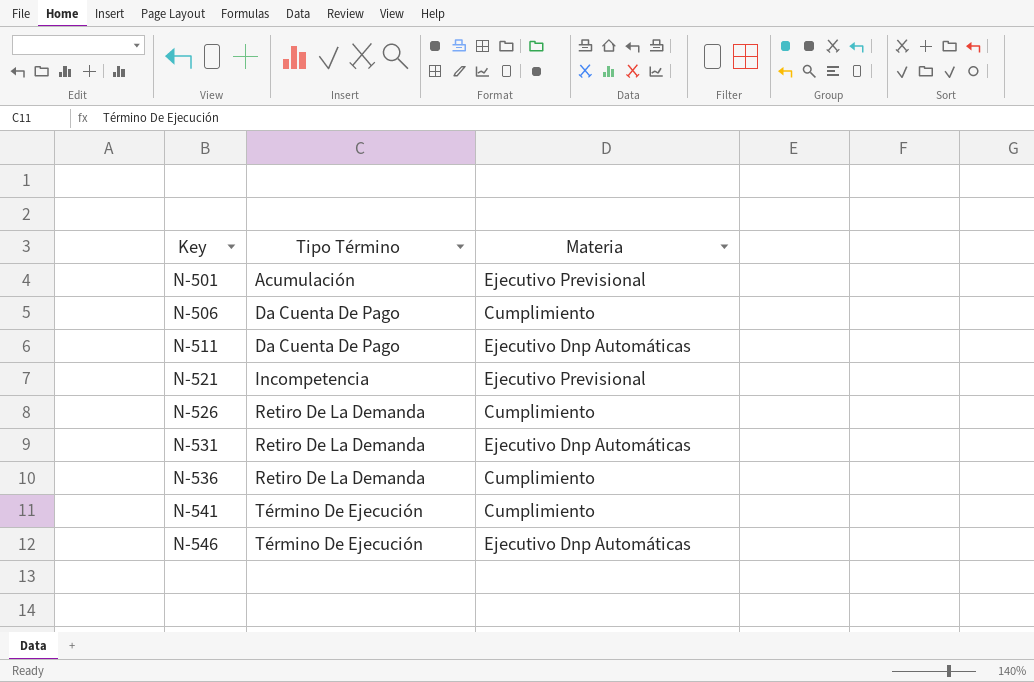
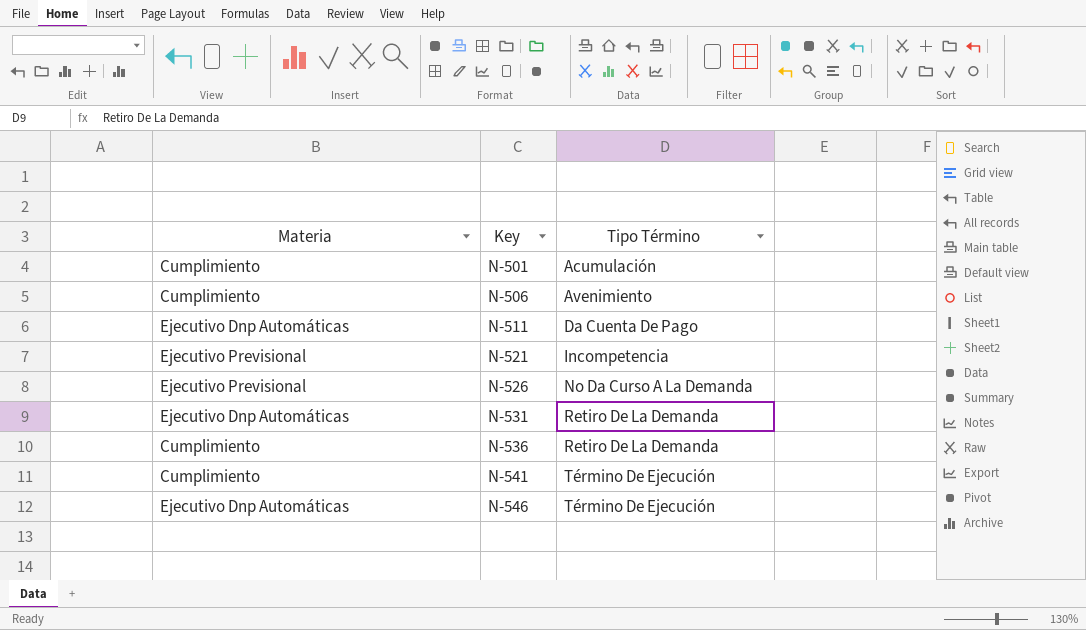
column Materia | position: 3 -> 1
N-501 | Materia: Ejecutivo Previsional -> Cumplimiento
N-506 | Tipo Término: Da Cuenta De Pago -> Avenimiento
N-526 | Materia: Cumplimiento -> Ejecutivo Previsional
N-526 | Tipo Término: Retiro De La Demanda -> No Da Curso A La Demanda

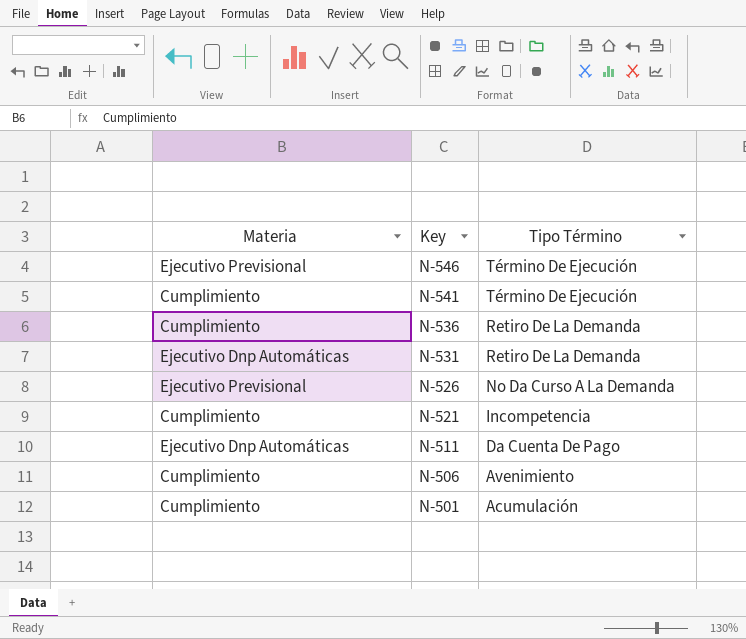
row order: Key ascending -> Key descending
N-546 | Materia: Ejecutivo Dnp Automáticas -> Ejecutivo Previsional
N-521 | Materia: Ejecutivo Previsional -> Cumplimiento

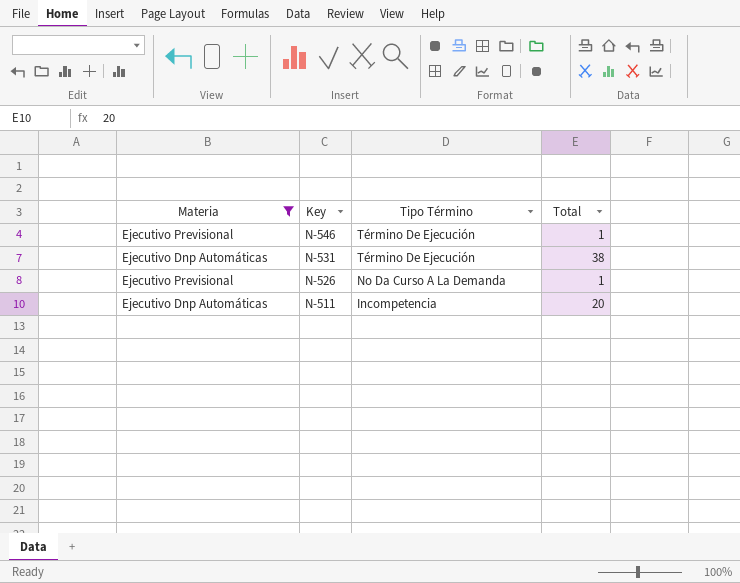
filter: none -> Materia != Cumplimiento
column Total | position: none -> 4
N-531 | Tipo Término: Retiro De La Demanda -> Término De Ejecución
N-511 | Tipo Término: Da Cuenta De Pago -> Incompetencia

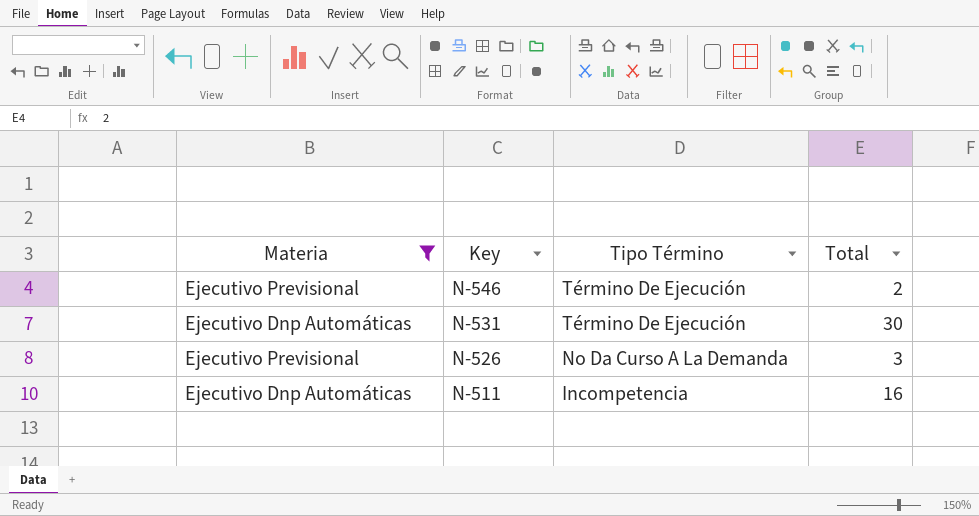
N-546 | Total: 1 -> 2
N-531 | Total: 38 -> 30
N-526 | Total: 1 -> 3
N-511 | Total: 20 -> 16

